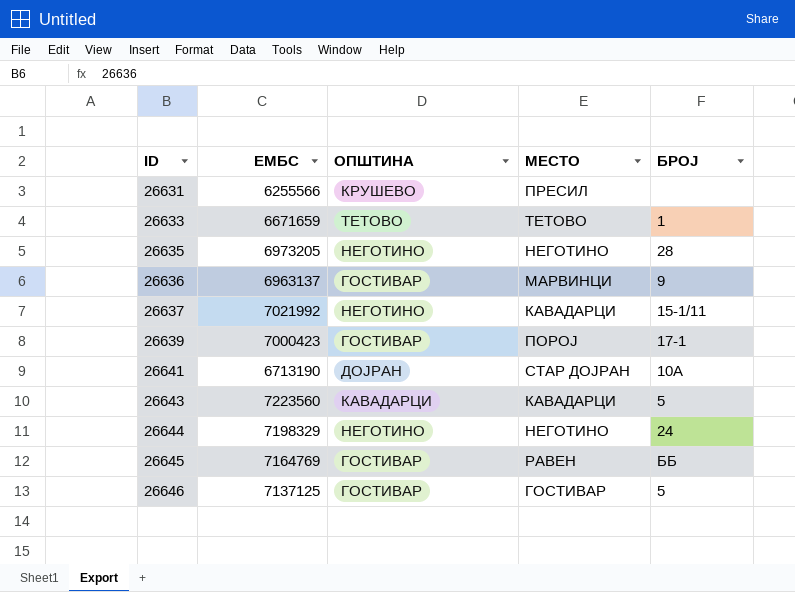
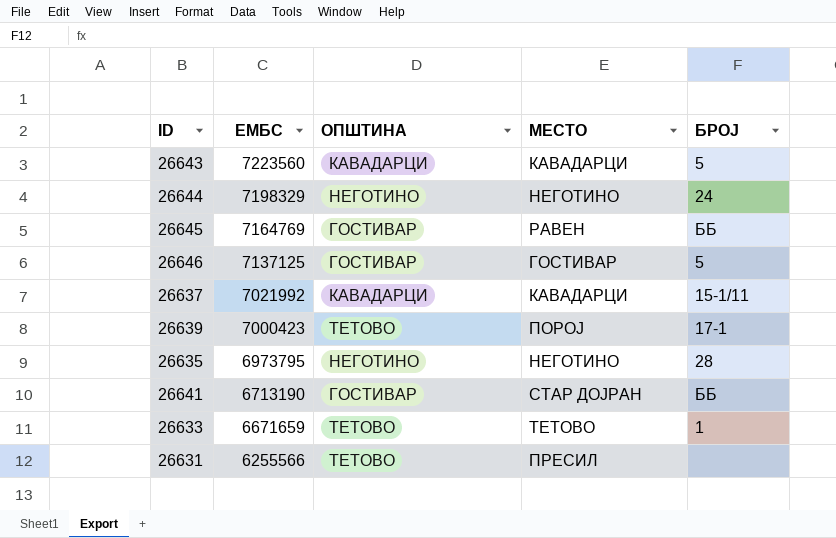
row order: ID ascending -> ЕМБС descending
row 26636: 6963137 | ГОСТИВАР | МАРВИНЦИ | 9 -> none
26637 | ОПШТИНА: НЕГОТИНО -> КАВАДАРЦИ
26639 | ОПШТИНА: ГОСТИВАР -> ТЕТОВО
26635 | ЕМБС: 6973205 -> 6973795
26641 | ОПШТИНА: ДОЈРАН -> ГОСТИВАР
26641 | БРОЈ: 10А -> ББ
26631 | ОПШТИНА: КРУШЕВО -> ТЕТОВО

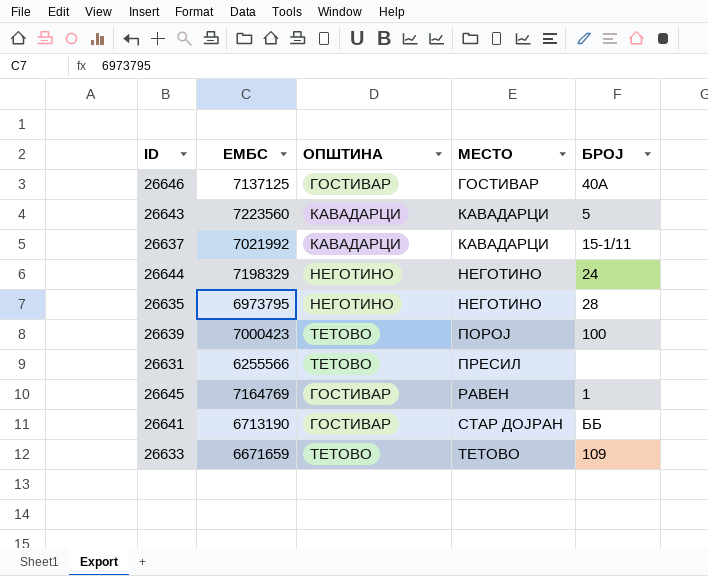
row order: ЕМБС descending -> МЕСТО ascending
26646 | БРОЈ: 5 -> 40А
26639 | БРОЈ: 17-1 -> 100
26645 | БРОЈ: ББ -> 1
26633 | БРОЈ: 1 -> 109

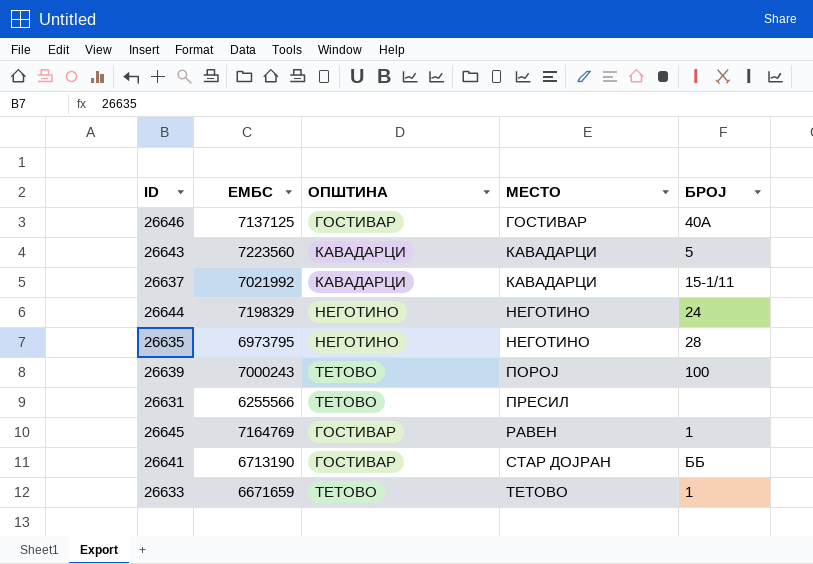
26639 | ЕМБС: 7000423 -> 7000243
26633 | БРОЈ: 109 -> 1

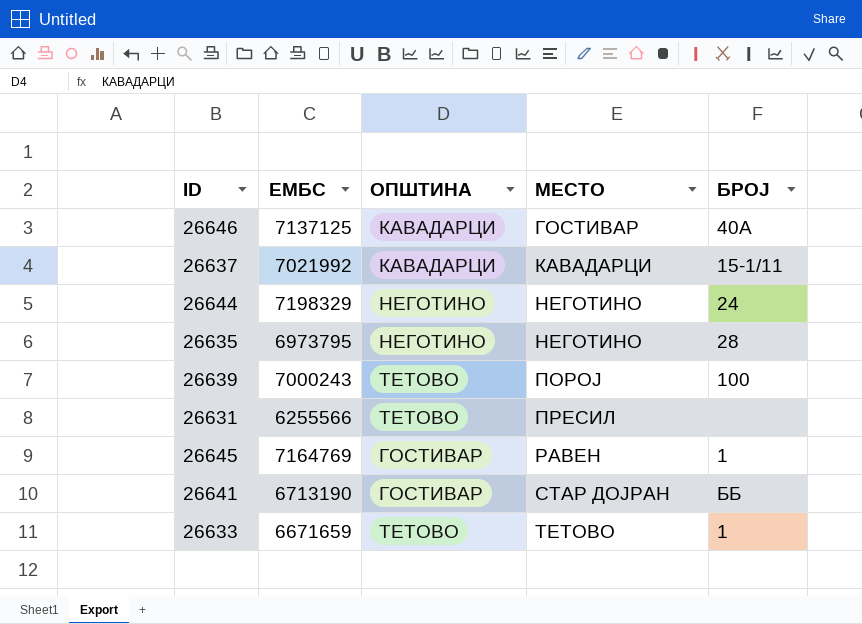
row 26643: 7223560 | КАВАДАРЦИ | КАВАДАРЦИ | 5 -> none
26646 | ОПШТИНА: ГОСТИВАР -> КАВАДАРЦИ

